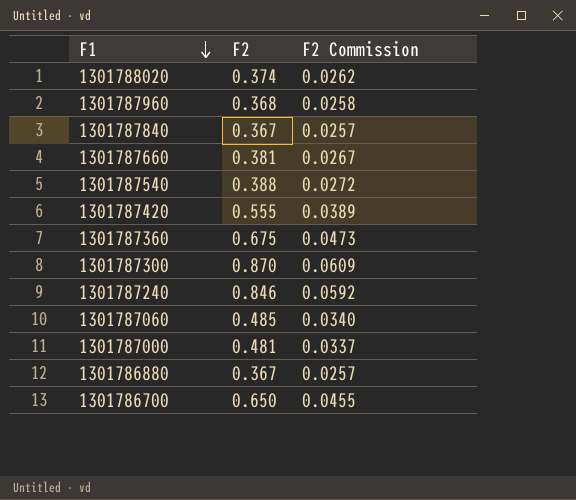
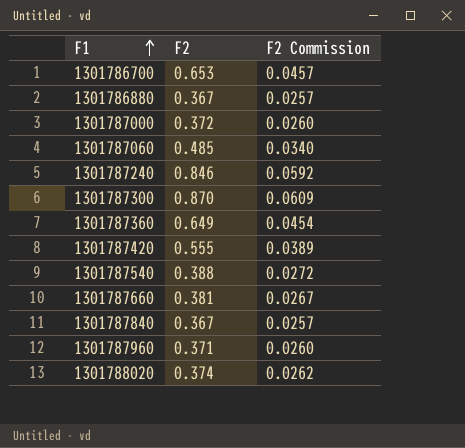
row order: F1 descending -> F1 ascending
1301786700 | F2: 0.650 -> 0.653
1301786700 | F2 Commission: 0.0455 -> 0.0457
1301787000 | F2: 0.481 -> 0.372
1301787000 | F2 Commission: 0.0337 -> 0.0260
1301787360 | F2: 0.675 -> 0.649
1301787360 | F2 Commission: 0.0473 -> 0.0454
1301787960 | F2: 0.368 -> 0.371
1301787960 | F2 Commission: 0.0258 -> 0.0260

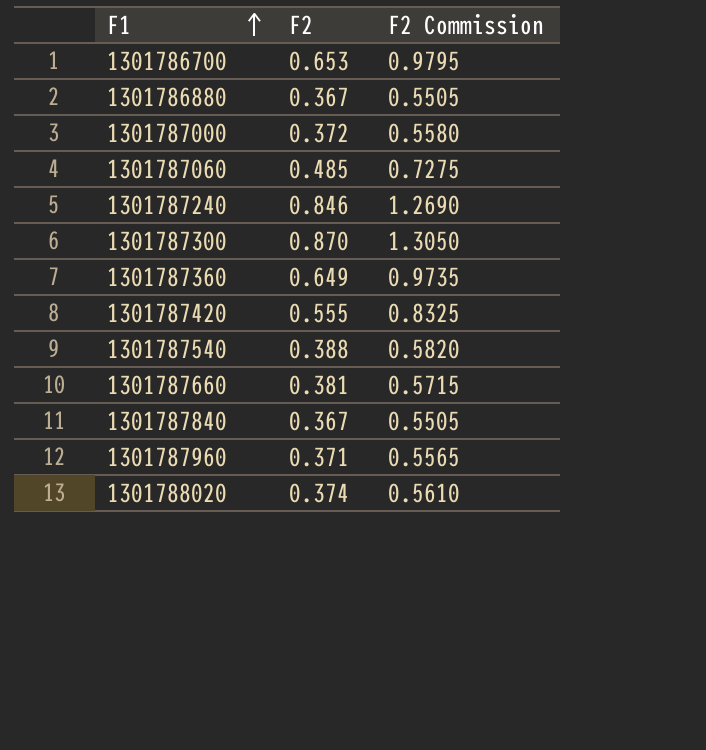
column F2 Commission | formula: [F2] * 0.07 -> [F2] * 1.5

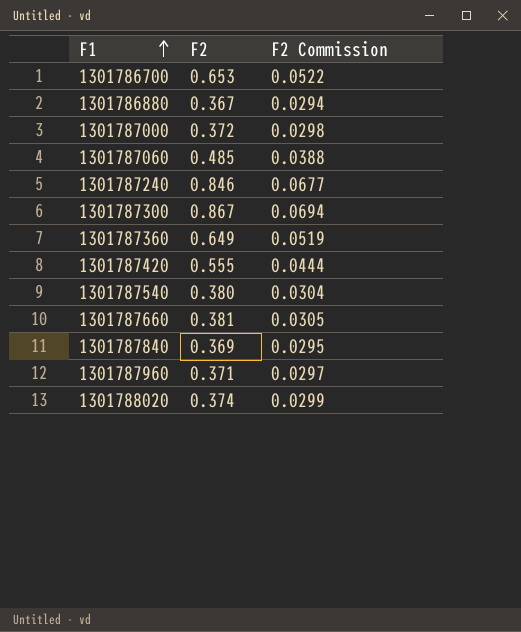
column F2 Commission | formula: [F2] * 1.5 -> [F2] * 0.08
1301787300 | F2: 0.870 -> 0.867
1301787540 | F2: 0.388 -> 0.380
1301787840 | F2: 0.367 -> 0.369

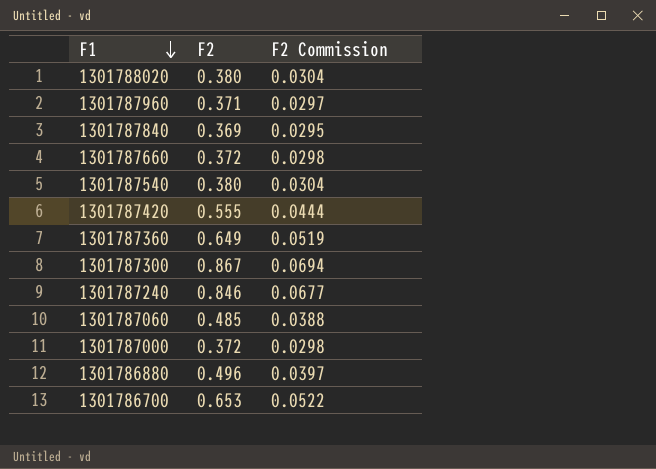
row order: F1 ascending -> F1 descending
1301788020 | F2: 0.374 -> 0.380
1301788020 | F2 Commission: 0.0299 -> 0.0304
1301787660 | F2: 0.381 -> 0.372
1301787660 | F2 Commission: 0.0305 -> 0.0298
1301786880 | F2: 0.367 -> 0.496
1301786880 | F2 Commission: 0.0294 -> 0.0397

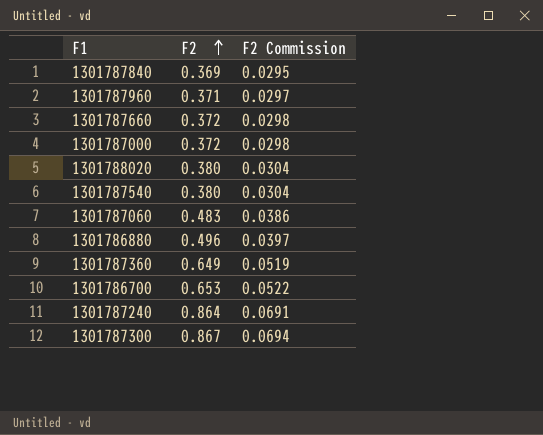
row order: F1 descending -> F2 ascending
row 1301787420: 0.555 | 0.0444 -> none
1301787060 | F2: 0.485 -> 0.483
1301787060 | F2 Commission: 0.0388 -> 0.0386
1301787240 | F2: 0.846 -> 0.864
1301787240 | F2 Commission: 0.0677 -> 0.0691

